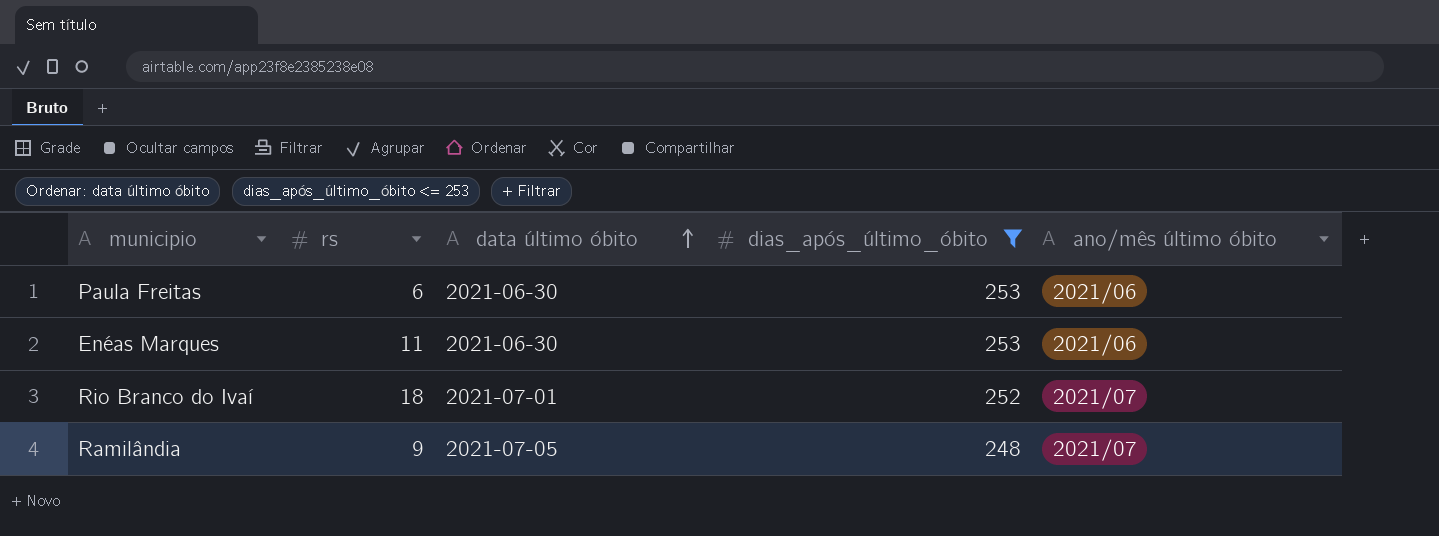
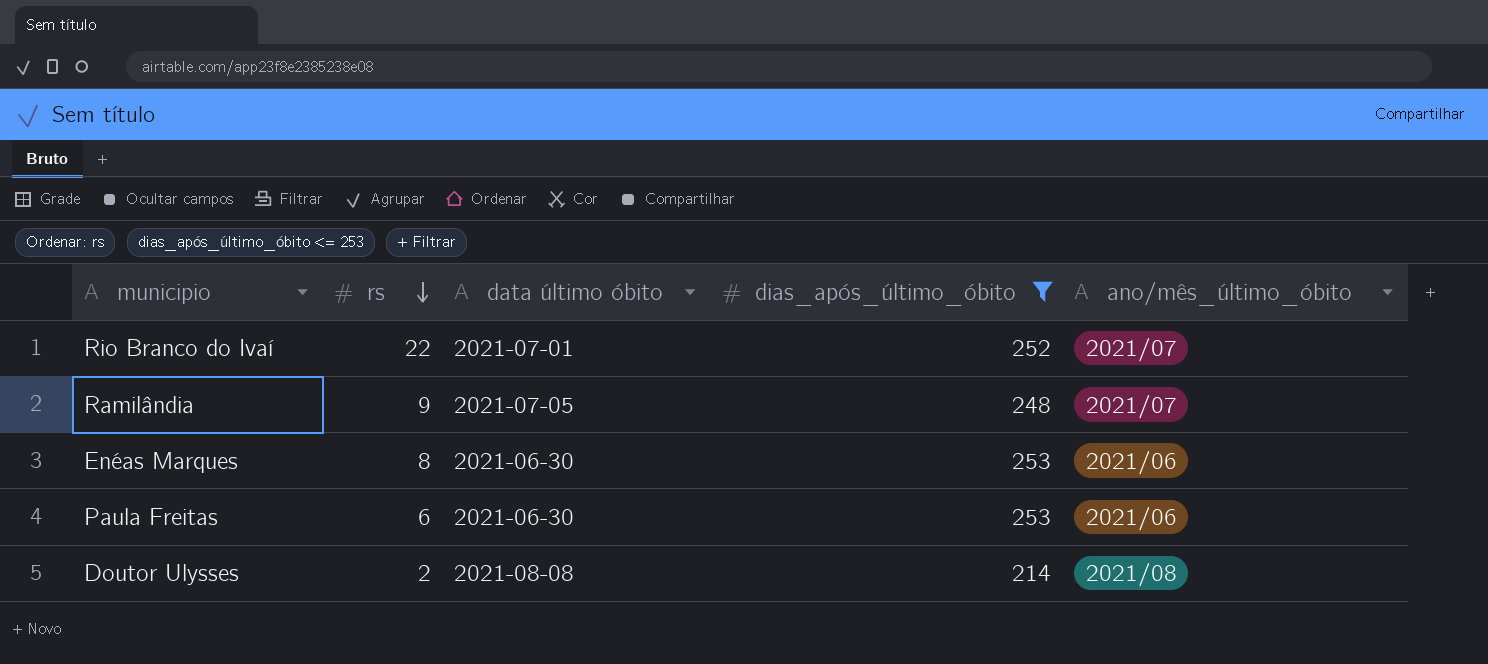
row order: data último óbito ascending -> rs descending
column name: ano/mês último óbito -> ano/mês_último_óbito
Rio Branco do Ivaí | rs: 18 -> 22
Enéas Marques | rs: 11 -> 8
row Doutor Ulysses: none -> 2 | 2021-08-08 | 214 | 2021/08

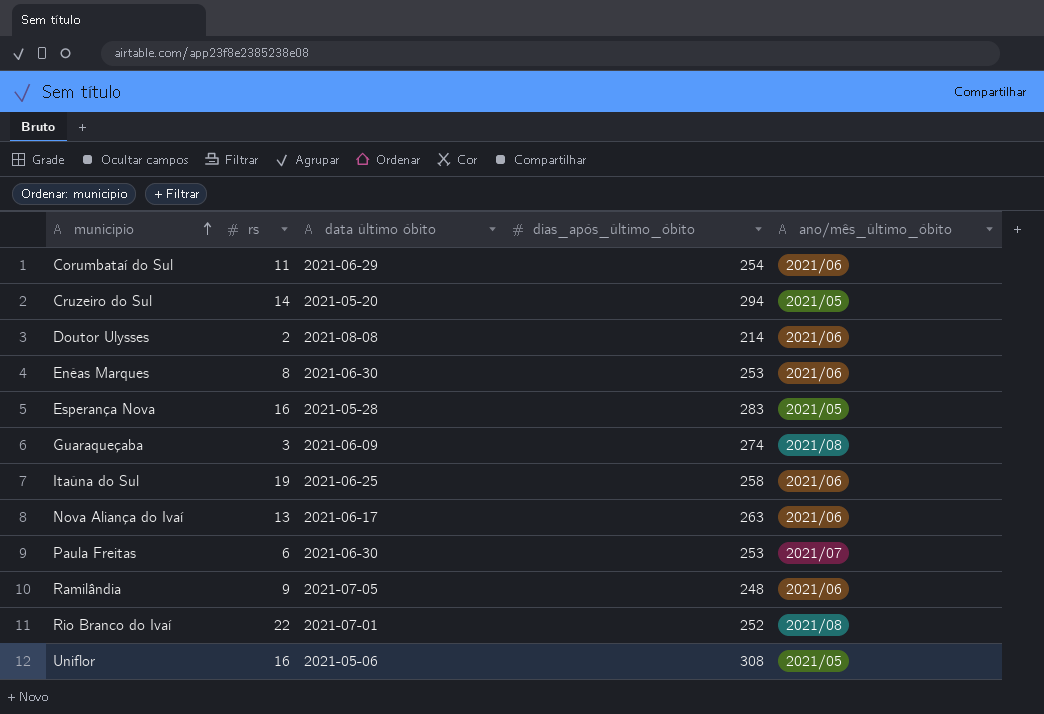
filter: dias_após_último_óbito <= 253 -> none
row order: rs descending -> municipio ascending
Doutor Ulysses | ano/mês_último_óbito: 2021/08 -> 2021/06
Paula Freitas | ano/mês_último_óbito: 2021/06 -> 2021/07
Ramilândia | ano/mês_último_óbito: 2021/07 -> 2021/06
Rio Branco do Ivaí | ano/mês_último_óbito: 2021/07 -> 2021/08

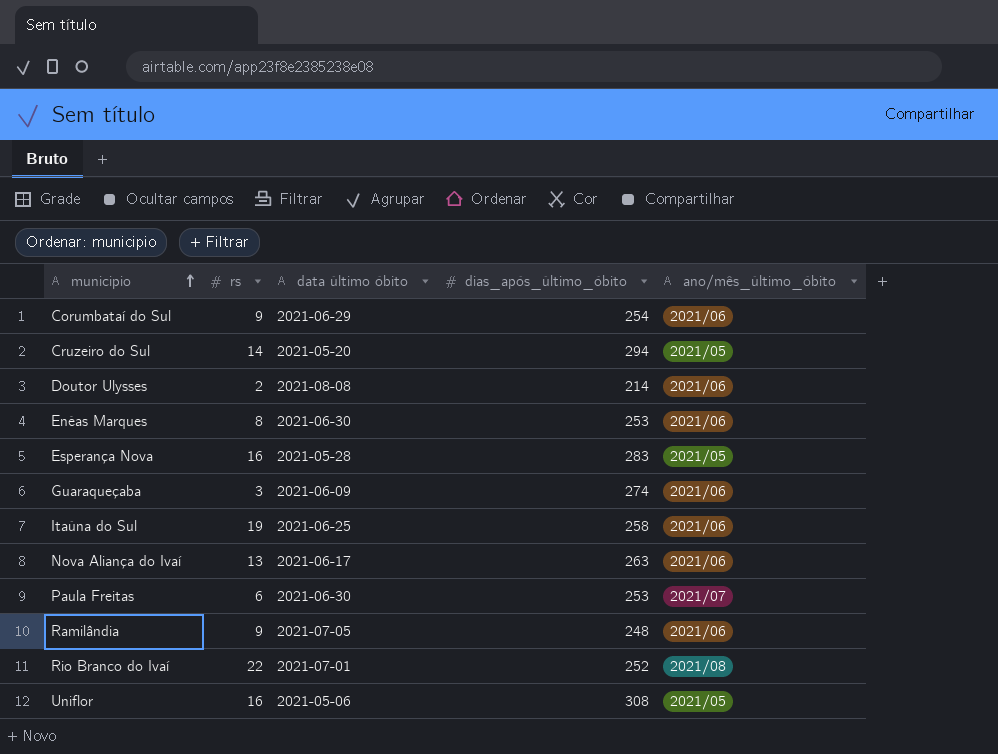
Corumbataí do Sul | rs: 11 -> 9
Guaraqueçaba | ano/mês_último_óbito: 2021/08 -> 2021/06

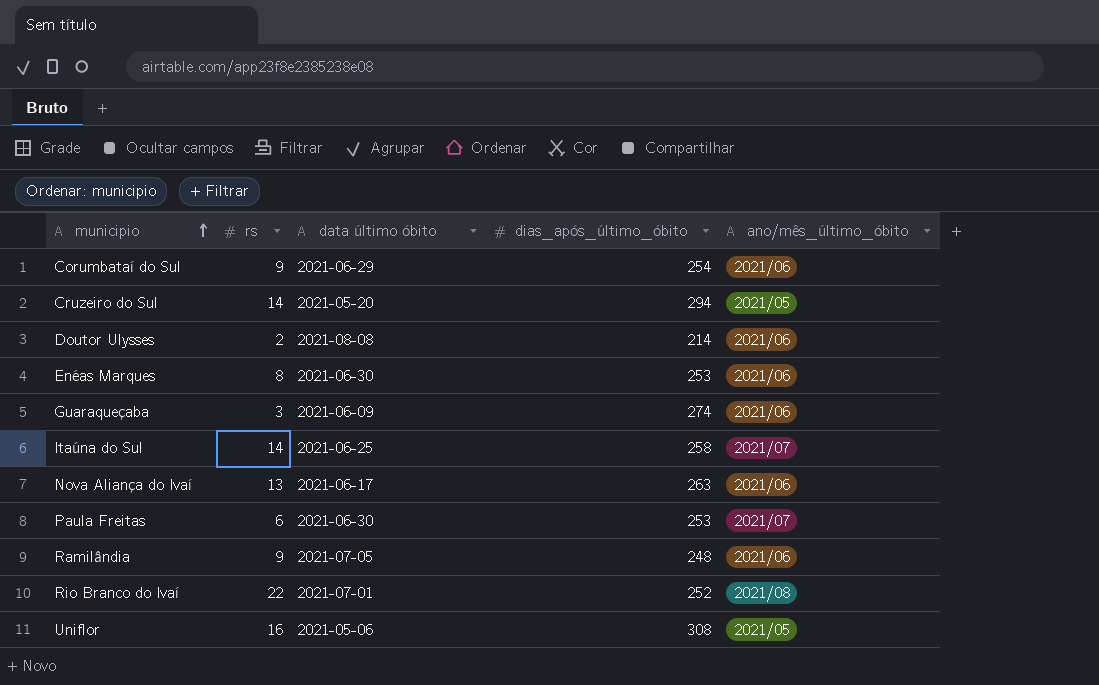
row Esperança Nova: 16 | 2021-05-28 | 283 | 2021/05 -> none
Itaúna do Sul | rs: 19 -> 14
Itaúna do Sul | ano/mês_último_óbito: 2021/06 -> 2021/07

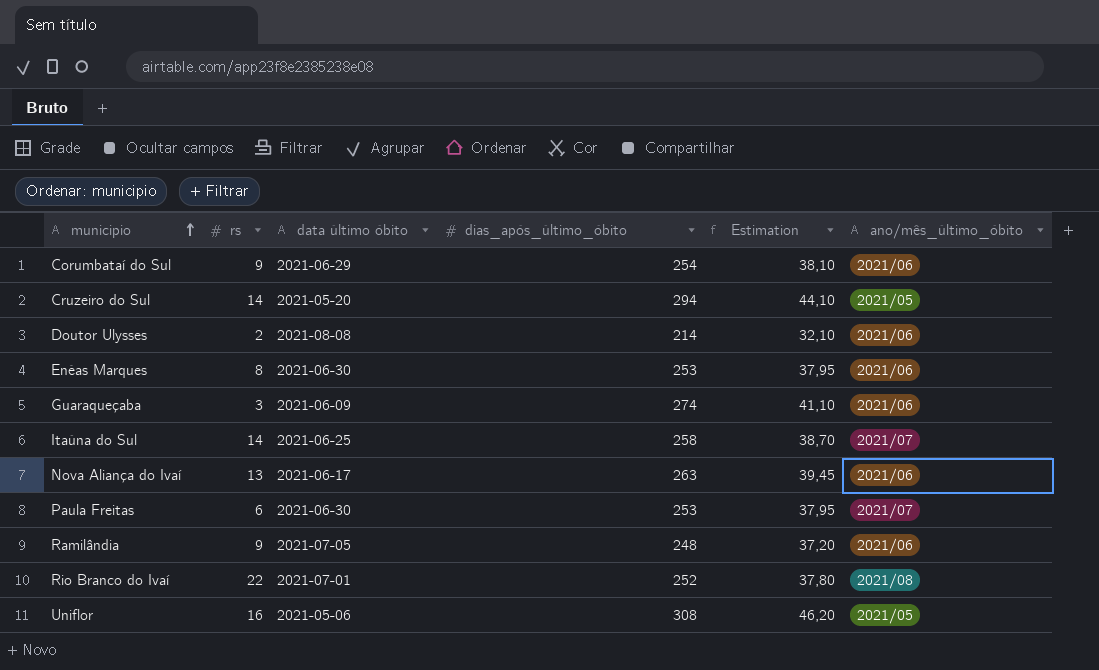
column Estimation | formula: none -> [dias_após_último_óbito] * 0,15

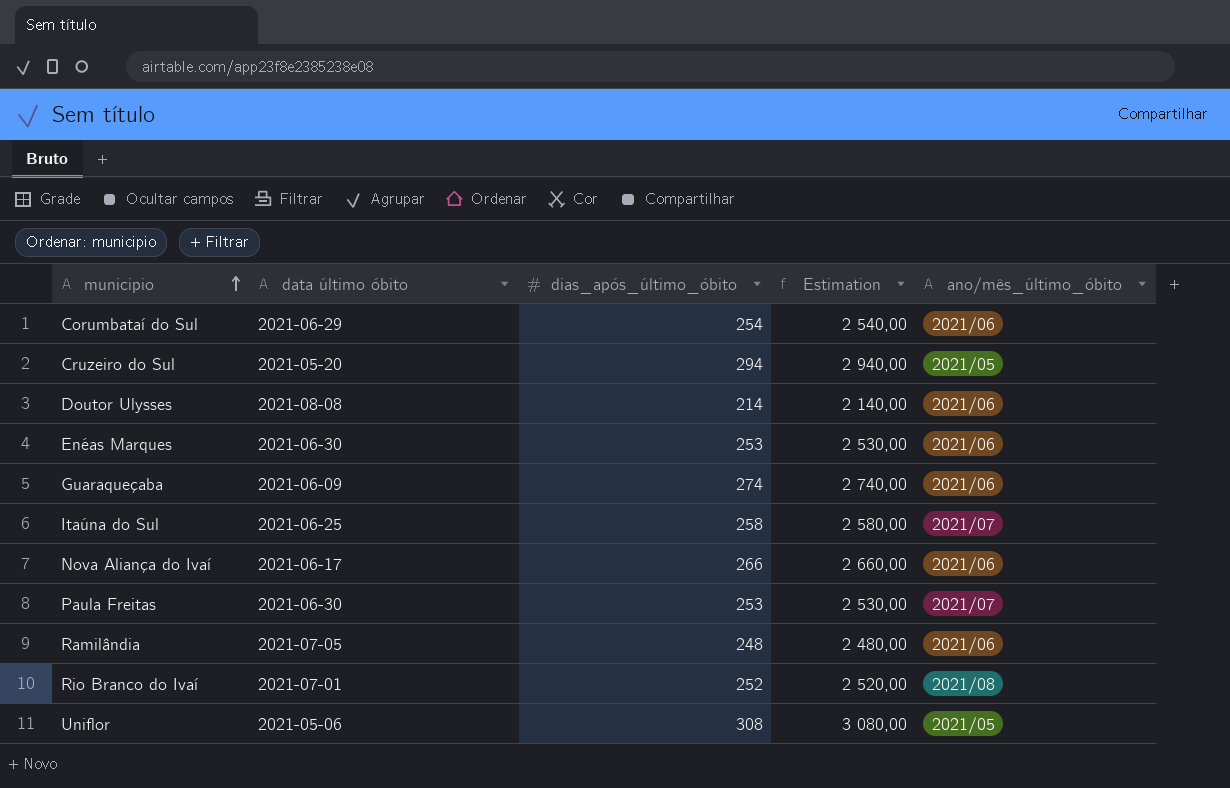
column rs | position: 2 -> none
column Estimation | formula: [dias_após_último_óbito] * 0,15 -> [dias_após_último_óbito] * 10
Nova Aliança do Ivaí | dias_após_último_óbito: 263 -> 266

